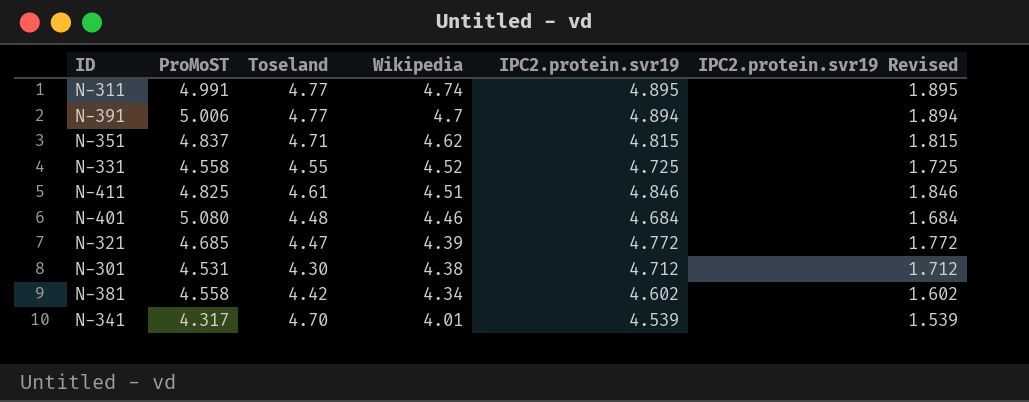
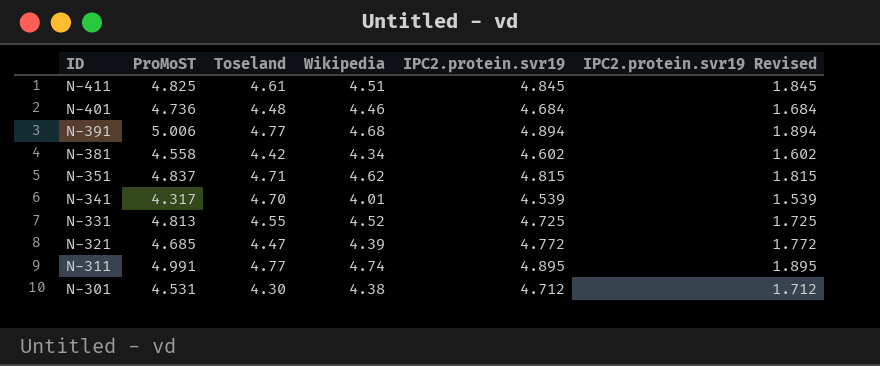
row order: Wikipedia descending -> ID descending
N-411 | IPC2.protein.svr19: 4.846 -> 4.845
N-411 | IPC2.protein.svr19 Revised: 1.846 -> 1.845
N-401 | ProMoST: 5.080 -> 4.736
N-391 | Wikipedia: 4.7 -> 4.68
N-331 | ProMoST: 4.558 -> 4.813

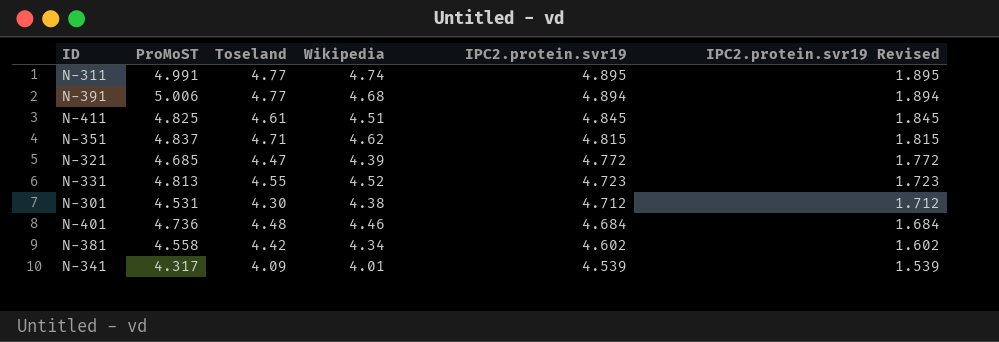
row order: ID descending -> IPC2.protein.svr19 descending
N-331 | IPC2.protein.svr19: 4.725 -> 4.723
N-331 | IPC2.protein.svr19 Revised: 1.725 -> 1.723
N-341 | Toseland: 4.70 -> 4.09

